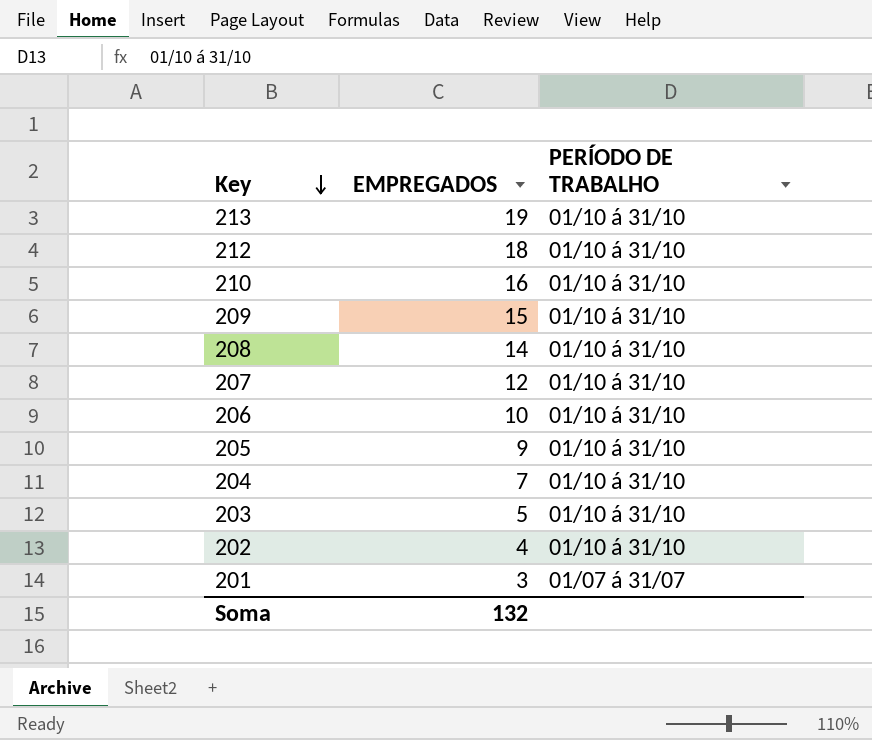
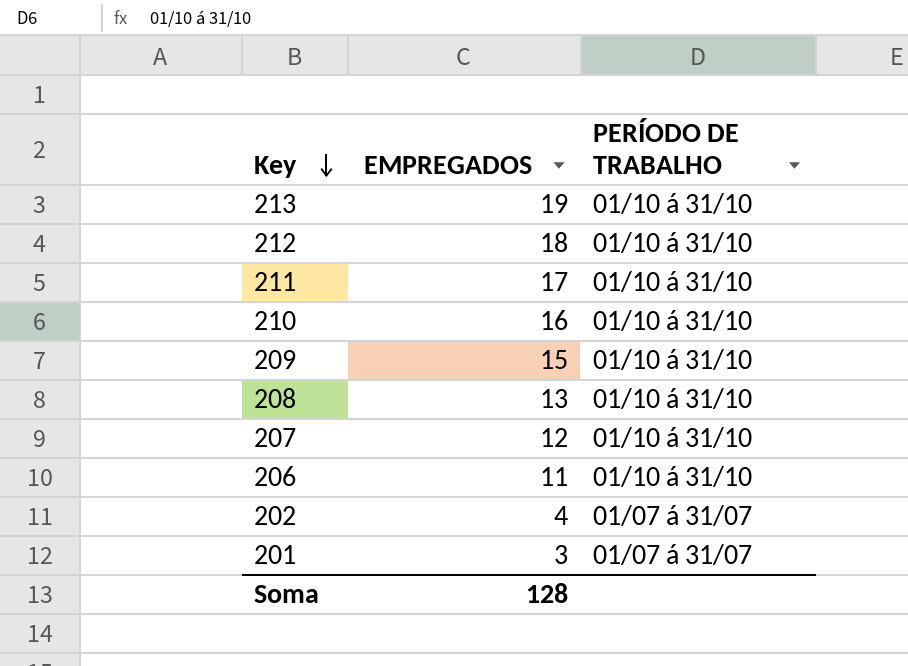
row 205: 9 | 01/10 á 31/10 -> none
row 204: 7 | 01/10 á 31/10 -> none
row 203: 5 | 01/10 á 31/10 -> none
row 211: none -> 17 | 01/10 á 31/10
208 | EMPREGADOS: 14 -> 13
206 | EMPREGADOS: 10 -> 11
202 | PERÍODO DE TRABALHO: 01/10 á 31/10 -> 01/07 á 31/07
Soma | EMPREGADOS: 132 -> 128

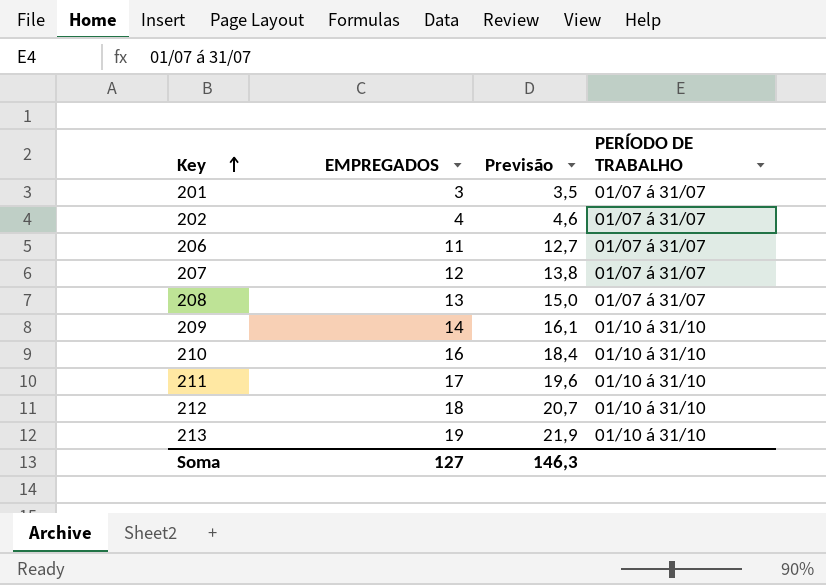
row order: Key descending -> Key ascending
column Previsão | formula: none -> [EMPREGADOS] * 1,15
206 | PERÍODO DE TRABALHO: 01/10 á 31/10 -> 01/07 á 31/07
207 | PERÍODO DE TRABALHO: 01/10 á 31/10 -> 01/07 á 31/07
208 | PERÍODO DE TRABALHO: 01/10 á 31/10 -> 01/07 á 31/07
209 | EMPREGADOS: 15 -> 14
Soma | EMPREGADOS: 128 -> 127

